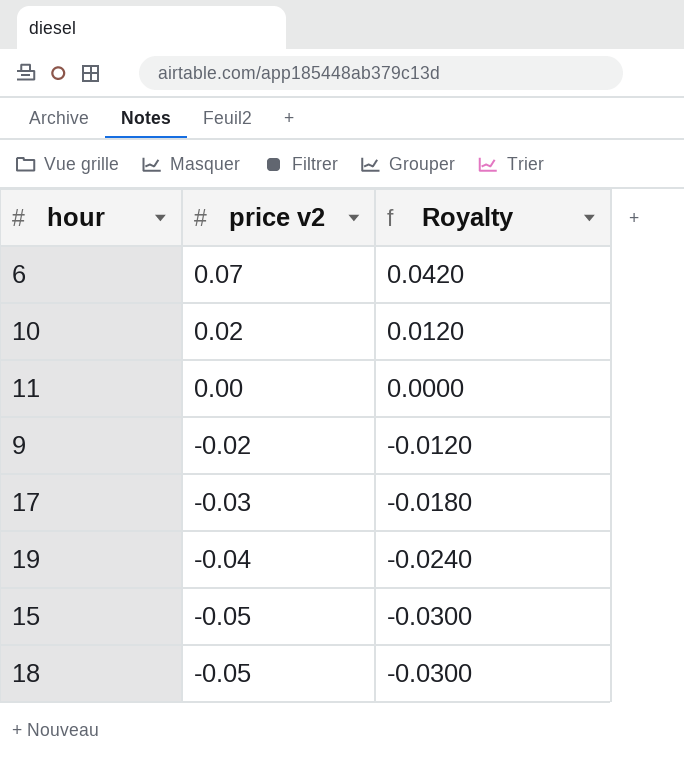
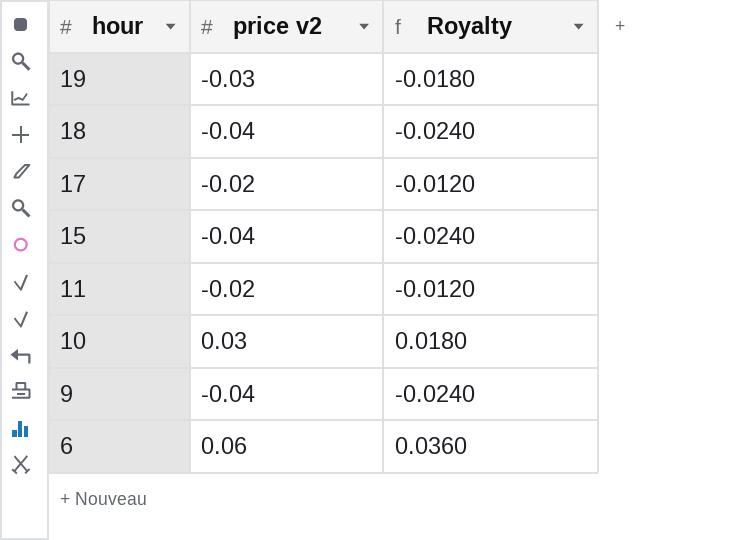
row order: price v2 descending -> hour descending
19 | price v2: -0.04 -> -0.03
19 | Royalty: -0.0240 -> -0.0180
18 | price v2: -0.05 -> -0.04
18 | Royalty: -0.0300 -> -0.0240
17 | price v2: -0.03 -> -0.02
17 | Royalty: -0.0180 -> -0.0120
15 | price v2: -0.05 -> -0.04
15 | Royalty: -0.0300 -> -0.0240
11 | price v2: 0.00 -> -0.02
11 | Royalty: 0.0000 -> -0.0120
10 | price v2: 0.02 -> 0.03
10 | Royalty: 0.0120 -> 0.0180
9 | price v2: -0.02 -> -0.04
9 | Royalty: -0.0120 -> -0.0240
6 | price v2: 0.07 -> 0.06
6 | Royalty: 0.0420 -> 0.0360

